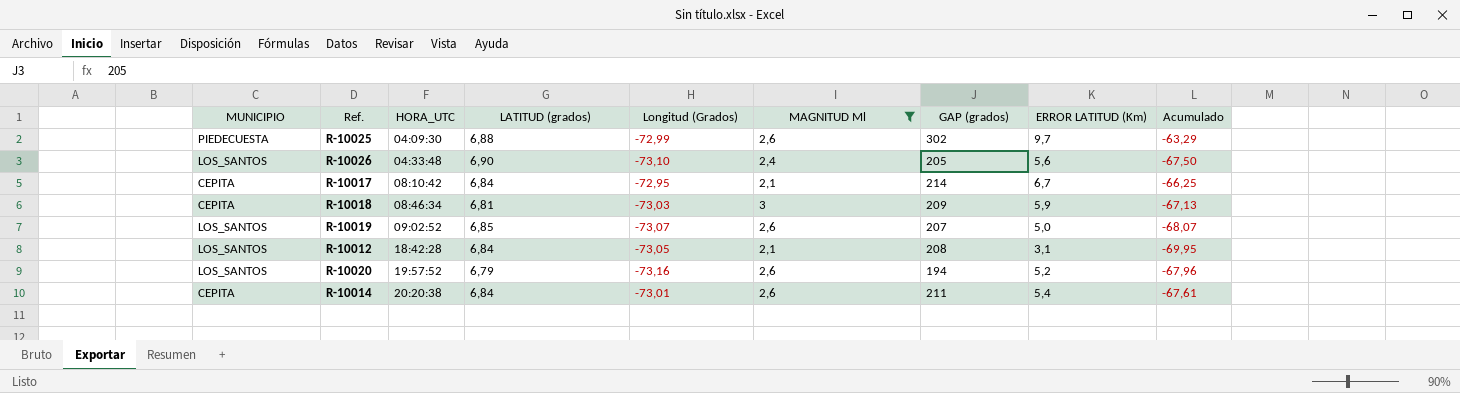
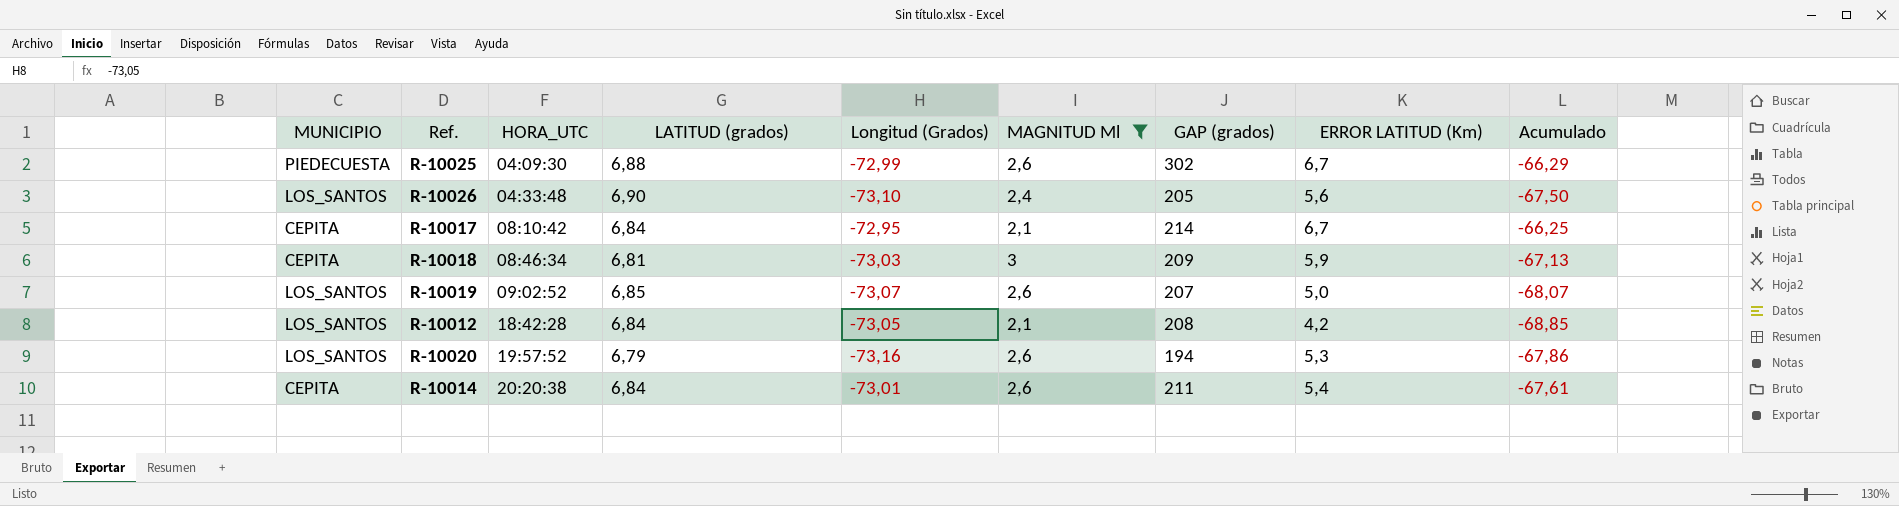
R-10025 | ERROR LATITUD (Km): 9,7 -> 6,7
R-10025 | Acumulado: -63,29 -> -66,29
R-10012 | ERROR LATITUD (Km): 3,1 -> 4,2
R-10012 | Acumulado: -69,95 -> -68,85
R-10020 | ERROR LATITUD (Km): 5,2 -> 5,3
R-10020 | Acumulado: -67,96 -> -67,86

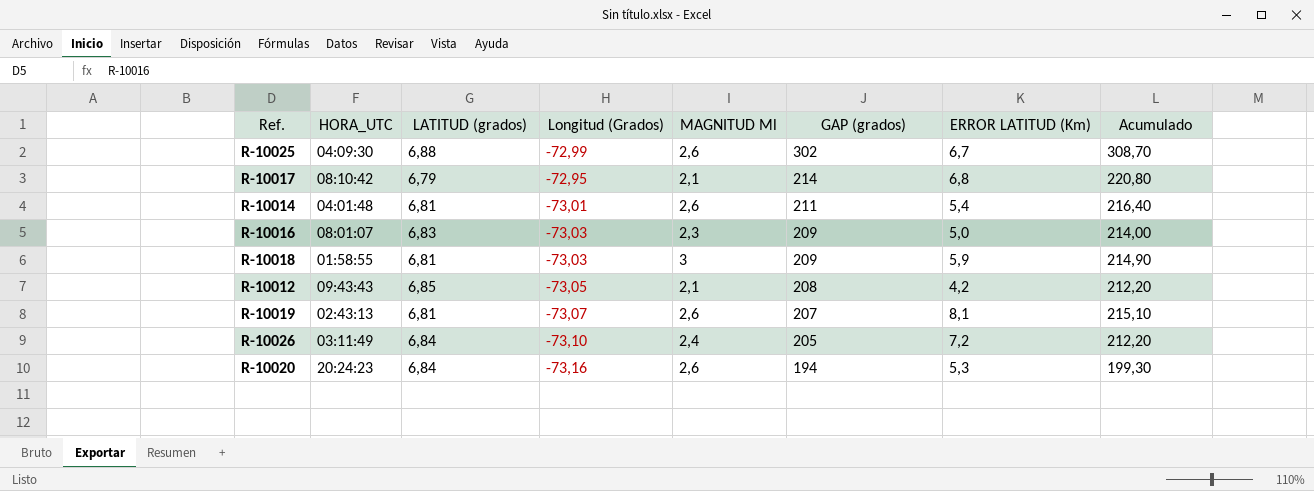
filter: MAGNITUD Ml != 2,3 -> none
row order: HORA_UTC ascending -> GAP (grados) descending
column MUNICIPIO | position: 1 -> none
column Acumulado | formula: [Longitud (Grados)] + [ERROR LATITUD (Km)] -> [GAP (grados)] + [ERROR LATITUD (Km)]
R-10017 | LATITUD (grados): 6,84 -> 6,79
R-10017 | ERROR LATITUD (Km): 6,7 -> 6,8
R-10014 | HORA_UTC: 20:20:38 -> 04:01:48
R-10014 | LATITUD (grados): 6,84 -> 6,81
R-10018 | HORA_UTC: 08:46:34 -> 01:58:55
R-10012 | HORA_UTC: 18:42:28 -> 09:43:43
R-10012 | LATITUD (grados): 6,84 -> 6,85
R-10019 | HORA_UTC: 09:02:52 -> 02:43:13
R-10019 | LATITUD (grados): 6,85 -> 6,81
R-10019 | ERROR LATITUD (Km): 5,0 -> 8,1
R-10026 | HORA_UTC: 04:33:48 -> 03:11:49
R-10026 | LATITUD (grados): 6,90 -> 6,84
R-10026 | ERROR LATITUD (Km): 5,6 -> 7,2
R-10020 | HORA_UTC: 19:57:52 -> 20:24:23
R-10020 | LATITUD (grados): 6,79 -> 6,84

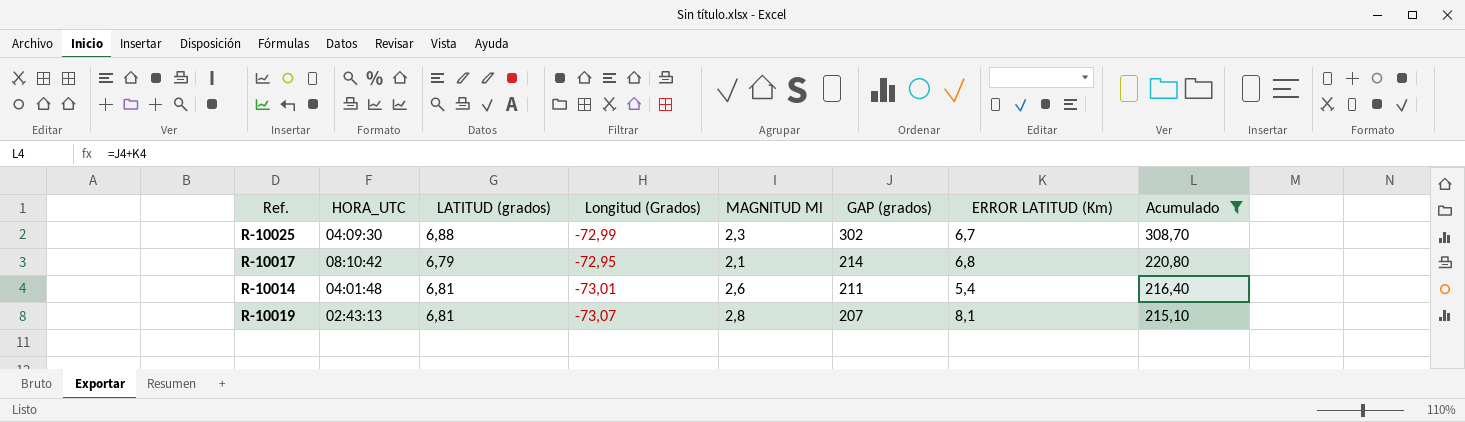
filter: none -> Acumulado >= 215,10
R-10025 | MAGNITUD Ml: 2,6 -> 2,3
R-10019 | MAGNITUD Ml: 2,6 -> 2,8

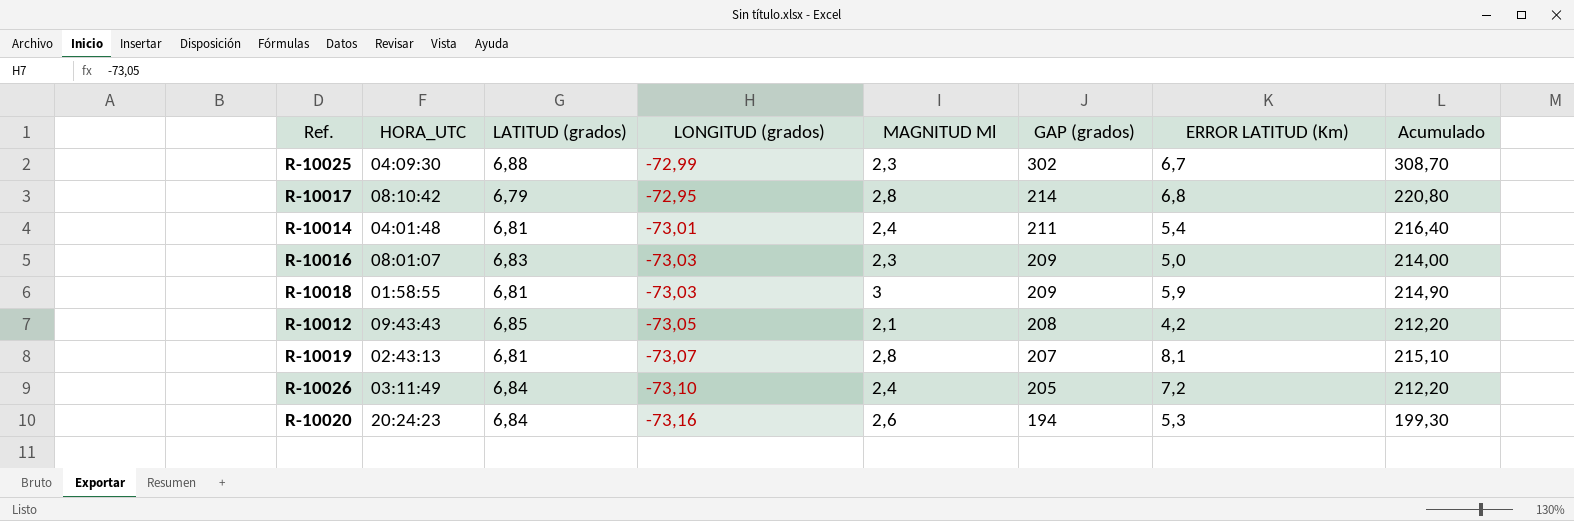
filter: Acumulado >= 215,10 -> none
column name: Longitud (Grados) -> LONGITUD (grados)
R-10017 | MAGNITUD Ml: 2,1 -> 2,8
R-10014 | MAGNITUD Ml: 2,6 -> 2,4

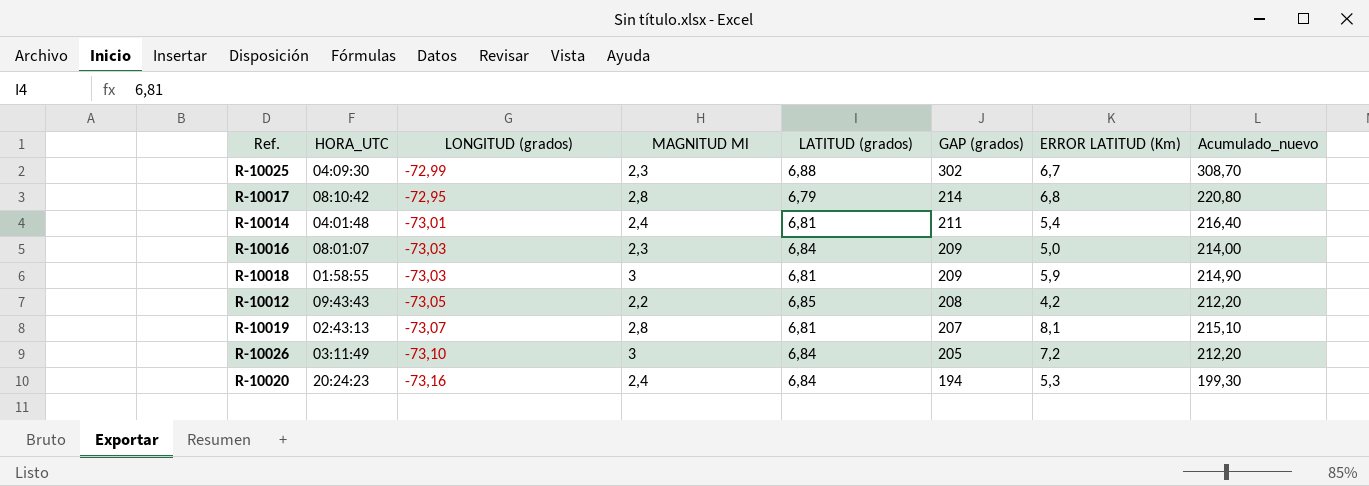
column LATITUD (grados) | position: 3 -> 5
column name: Acumulado -> Acumulado_nuevo
R-10016 | LATITUD (grados): 6,83 -> 6,84
R-10012 | MAGNITUD Ml: 2,1 -> 2,2
R-10026 | MAGNITUD Ml: 2,4 -> 3
R-10020 | MAGNITUD Ml: 2,6 -> 2,4

